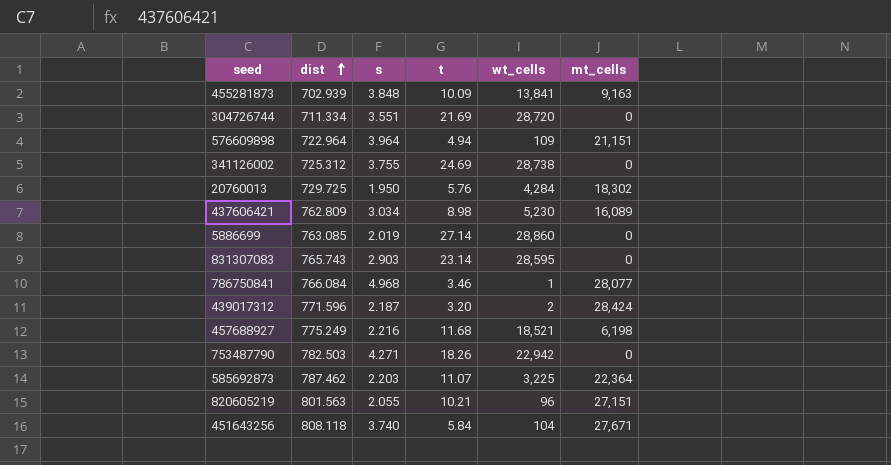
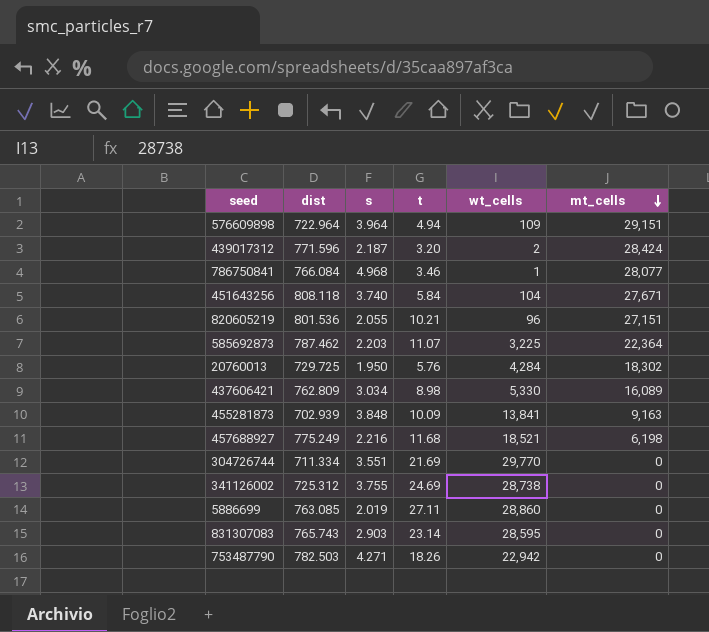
row order: dist ascending -> mt_cells descending
576609898 | mt_cells: 21,151 -> 29,151
820605219 | dist: 801.563 -> 801.536
437606421 | wt_cells: 5,230 -> 5,330
304726744 | wt_cells: 28,720 -> 29,770
5886699 | t: 27.14 -> 27.11

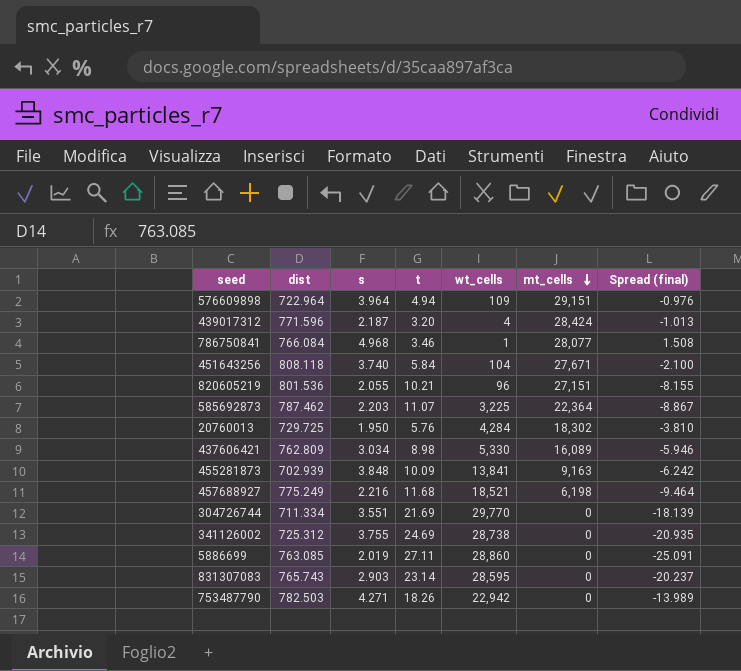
column Spread (final) | formula: none -> [s] - [t]
439017312 | wt_cells: 2 -> 4

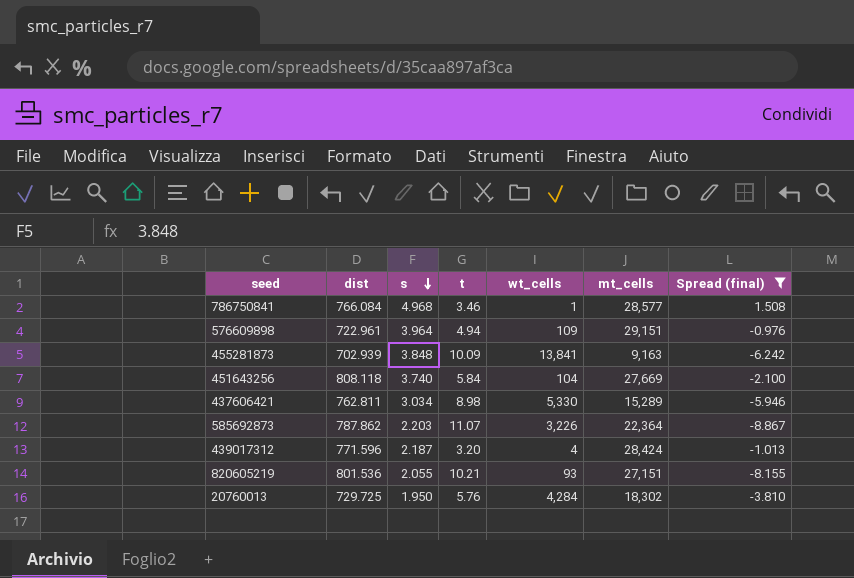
filter: none -> Spread (final) >= -8.867
row order: mt_cells descending -> s descending
786750841 | mt_cells: 28,077 -> 28,577
576609898 | dist: 722.964 -> 722.961
451643256 | mt_cells: 27,671 -> 27,669
437606421 | dist: 762.809 -> 762.811
437606421 | mt_cells: 16,089 -> 15,289
585692873 | dist: 787.462 -> 787.862
585692873 | wt_cells: 3,225 -> 3,226
820605219 | wt_cells: 96 -> 93

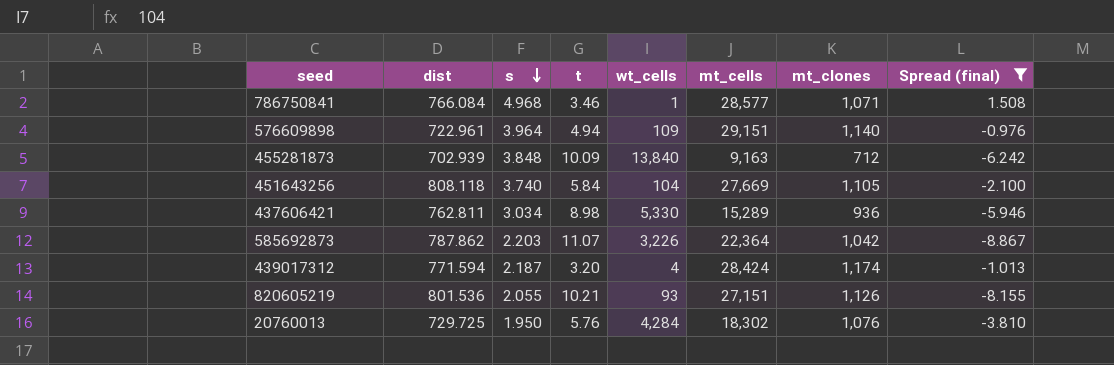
column mt_clones | position: none -> 7
455281873 | wt_cells: 13,841 -> 13,840
439017312 | dist: 771.596 -> 771.594

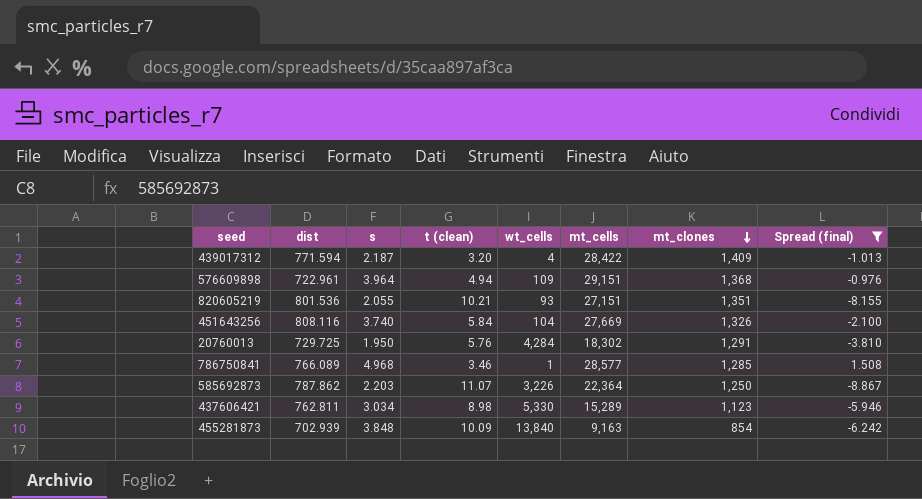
row order: s descending -> mt_clones descending
column name: t -> t (clean)
439017312 | mt_cells: 28,424 -> 28,422
439017312 | mt_clones: 1,174 -> 1,409
576609898 | mt_clones: 1,140 -> 1,368
820605219 | mt_clones: 1,126 -> 1,351
451643256 | dist: 808.118 -> 808.116
451643256 | mt_clones: 1,105 -> 1,326
20760013 | mt_clones: 1,076 -> 1,291
786750841 | dist: 766.084 -> 766.089
786750841 | mt_clones: 1,071 -> 1,285
585692873 | mt_clones: 1,042 -> 1,250
437606421 | mt_clones: 936 -> 1,123
455281873 | mt_clones: 712 -> 854

